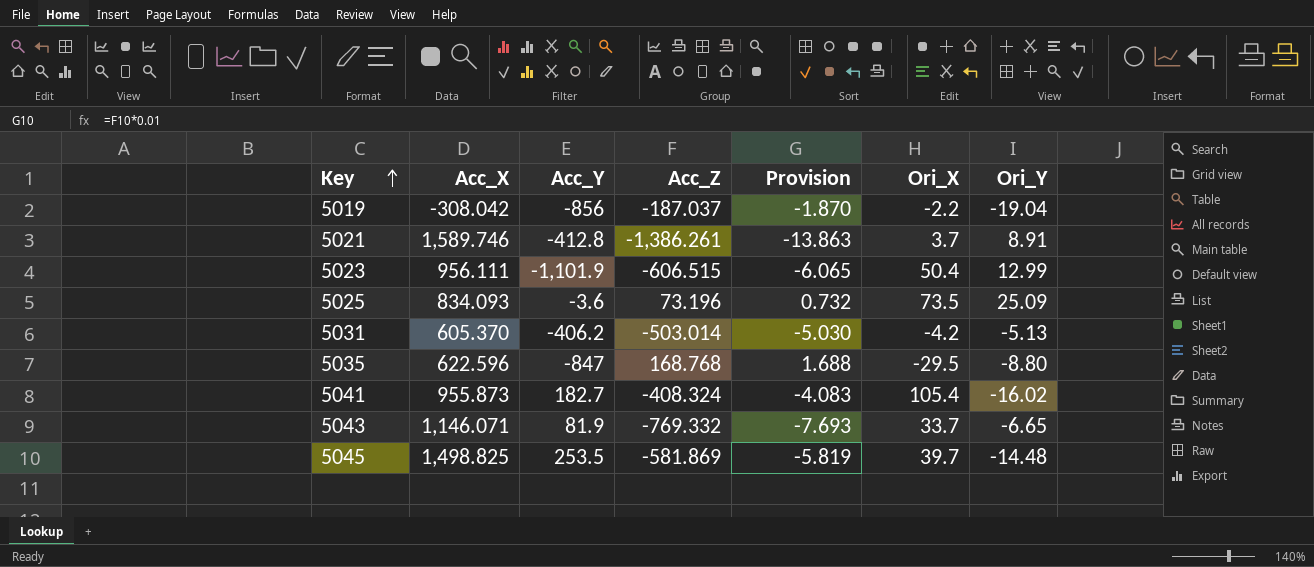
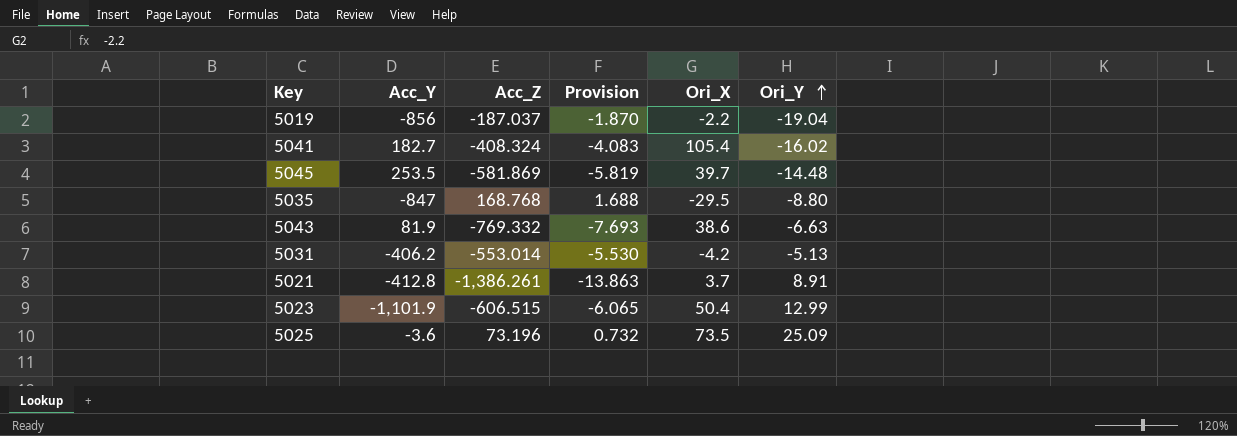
row order: Key ascending -> Ori_Y ascending
column Acc_X | position: 2 -> none
5043 | Ori_X: 33.7 -> 38.6
5043 | Ori_Y: -6.65 -> -6.63
5031 | Acc_Z: -503.014 -> -553.014
5031 | Provision: -5.030 -> -5.530

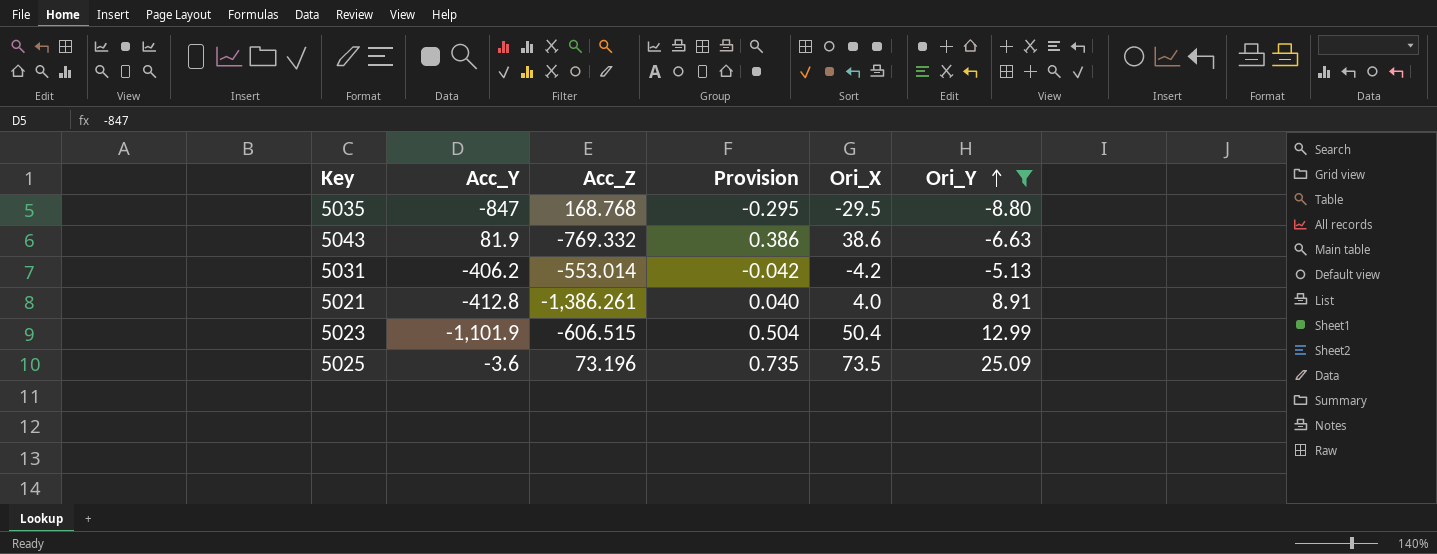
filter: none -> Ori_Y >= -8.80
column Provision | formula: [Acc_Z] * 0.01 -> [Ori_X] * 0.01
5021 | Ori_X: 3.7 -> 4.0

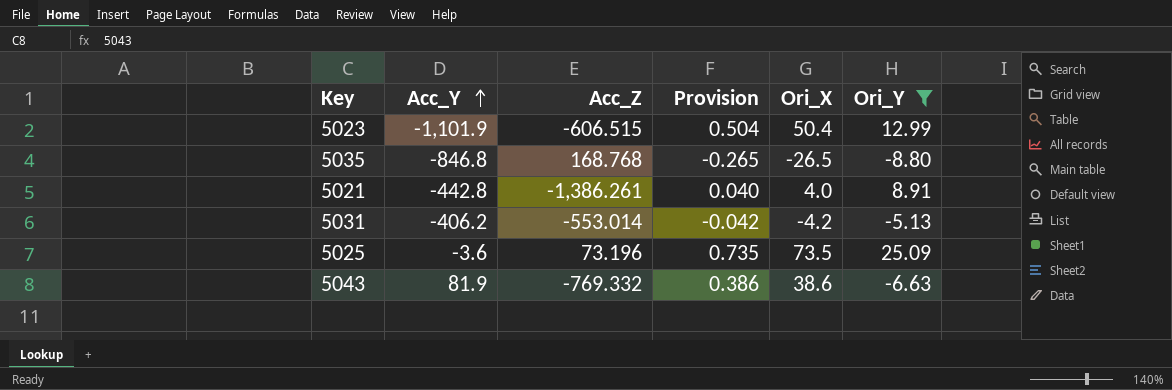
row order: Ori_Y ascending -> Acc_Y ascending
5035 | Acc_Y: -847 -> -846.8
5035 | Provision: -0.295 -> -0.265
5035 | Ori_X: -29.5 -> -26.5
5021 | Acc_Y: -412.8 -> -442.8

